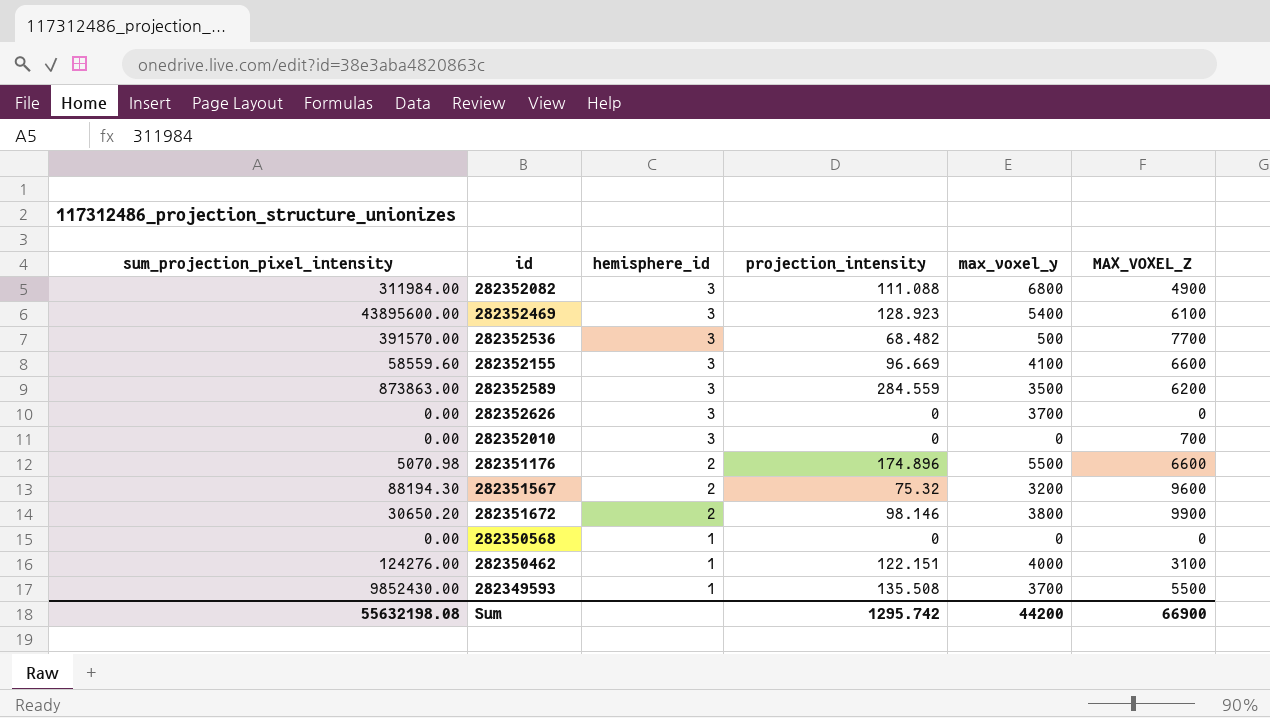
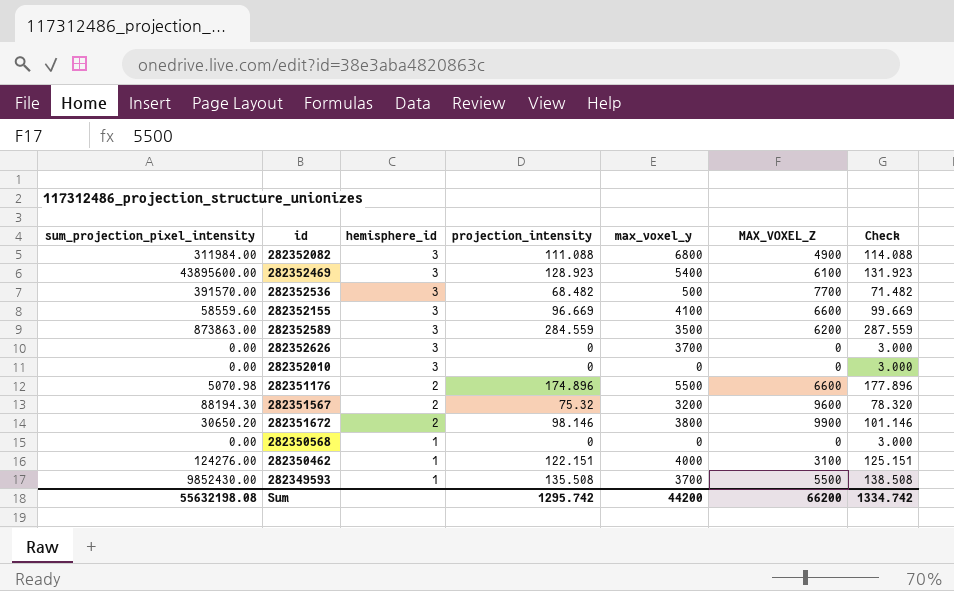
column Check | formula: none -> [projection_intensity] + 3
282352010 | MAX_VOXEL_Z: 700 -> 0
Sum | MAX_VOXEL_Z: 66900 -> 66200

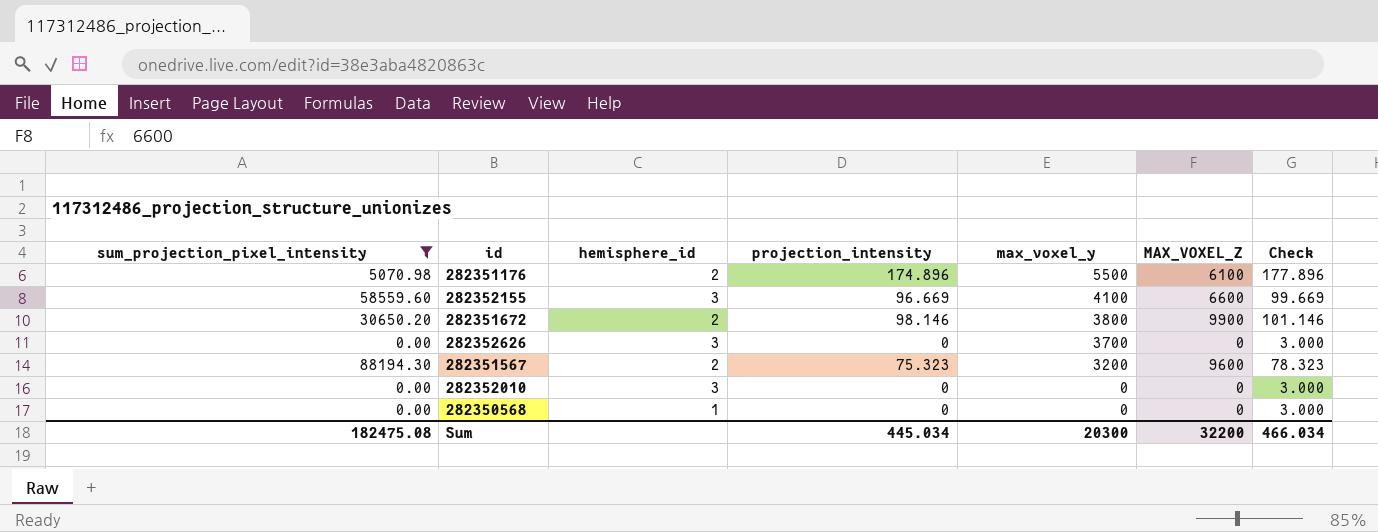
filter: none -> sum_projection_pixel_intensity <= 88194.30
row order: hemisphere_id descending -> max_voxel_y descending
282351176 | MAX_VOXEL_Z: 6600 -> 6100
282351567 | projection_intensity: 75.32 -> 75.323
282351567 | Check: 78.320 -> 78.323
Sum | sum_projection_pixel_intensity: 55632198.08 -> 182475.08
Sum | projection_intensity: 1295.742 -> 445.034
Sum | max_voxel_y: 44200 -> 20300
Sum | MAX_VOXEL_Z: 66200 -> 32200
Sum | Check: 1334.742 -> 466.034

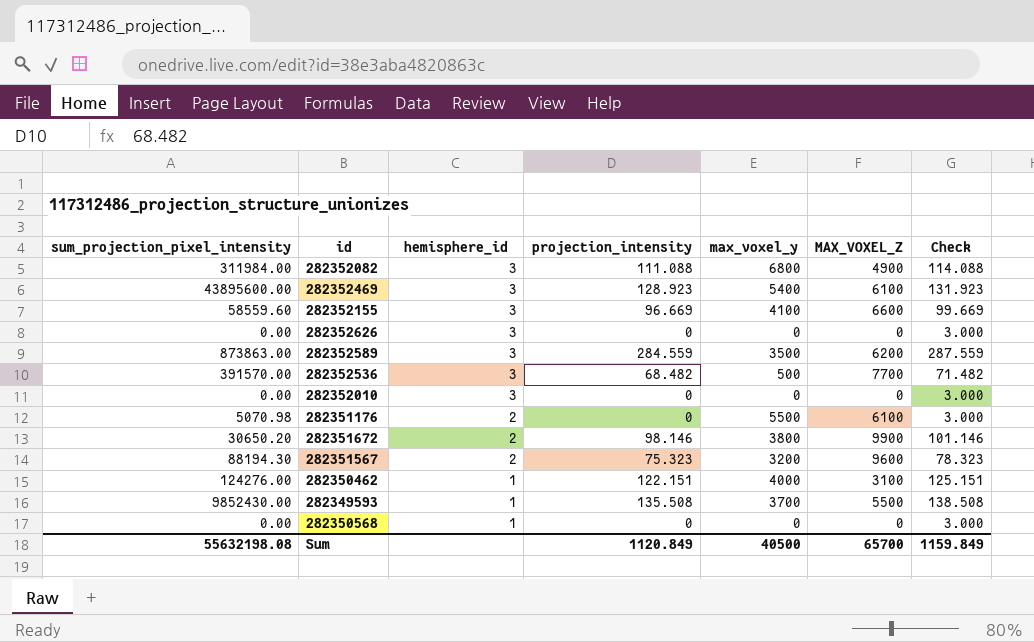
filter: sum_projection_pixel_intensity <= 88194.30 -> none
row order: max_voxel_y descending -> hemisphere_id descending
282352626 | max_voxel_y: 3700 -> 0
282351176 | projection_intensity: 174.896 -> 0
282351176 | Check: 177.896 -> 3.000
Sum | sum_projection_pixel_intensity: 182475.08 -> 55632198.08
Sum | projection_intensity: 445.034 -> 1120.849
Sum | max_voxel_y: 20300 -> 40500
Sum | MAX_VOXEL_Z: 32200 -> 65700
Sum | Check: 466.034 -> 1159.849

